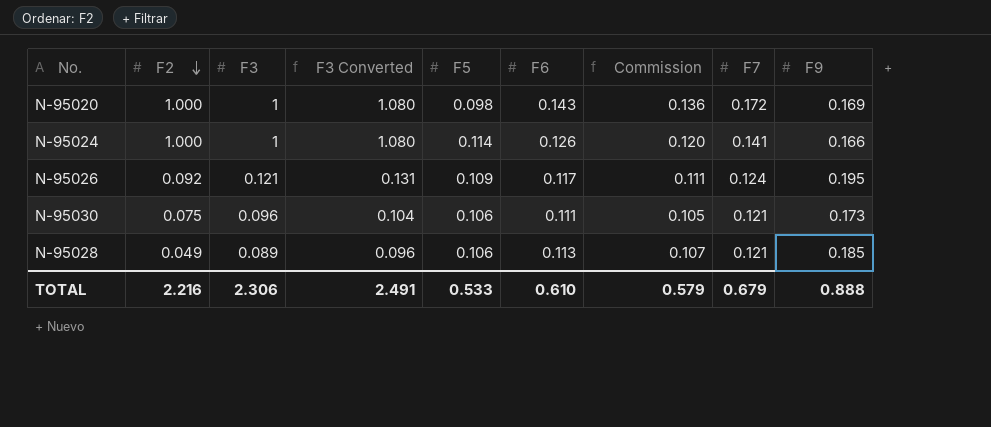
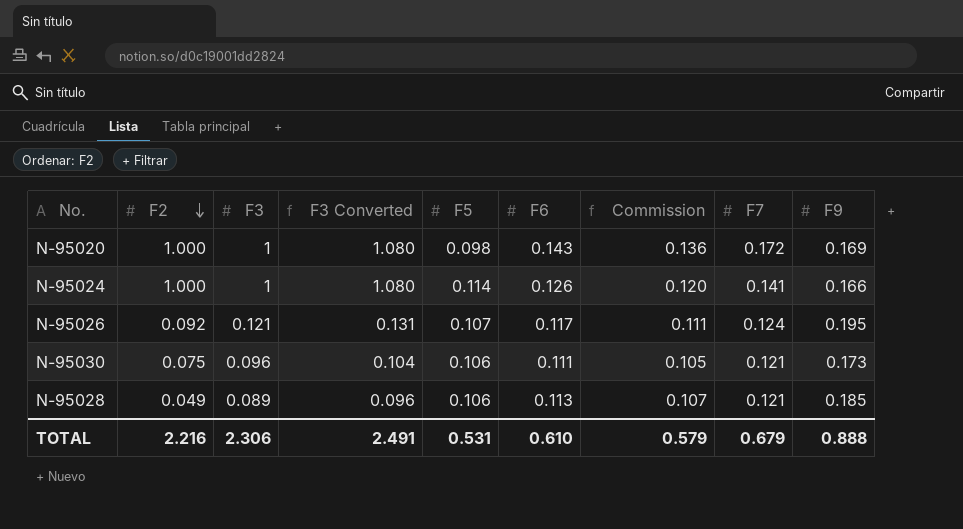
N-95026 | F5: 0.109 -> 0.107
TOTAL | F5: 0.533 -> 0.531

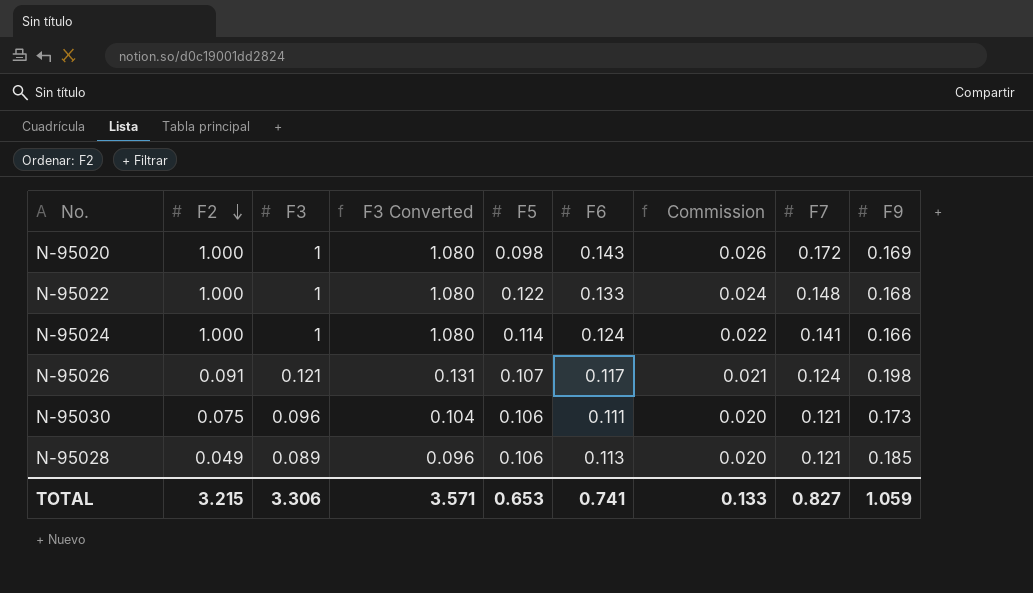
column Commission | formula: [F6] * 0.95 -> [F6] * 0.18
row N-95022: none -> 1.000 | 1 | 1.080 | 0.122 | 0.133 | 0.024 | 0.148 | 0.168
N-95024 | F6: 0.126 -> 0.124
N-95026 | F2: 0.092 -> 0.091
N-95026 | F9: 0.195 -> 0.198
TOTAL | F2: 2.216 -> 3.215
TOTAL | F3: 2.306 -> 3.306
TOTAL | F3 Converted: 2.491 -> 3.571
TOTAL | F5: 0.531 -> 0.653
TOTAL | F6: 0.610 -> 0.741
TOTAL | Commission: 0.579 -> 0.133
TOTAL | F7: 0.679 -> 0.827
TOTAL | F9: 0.888 -> 1.059

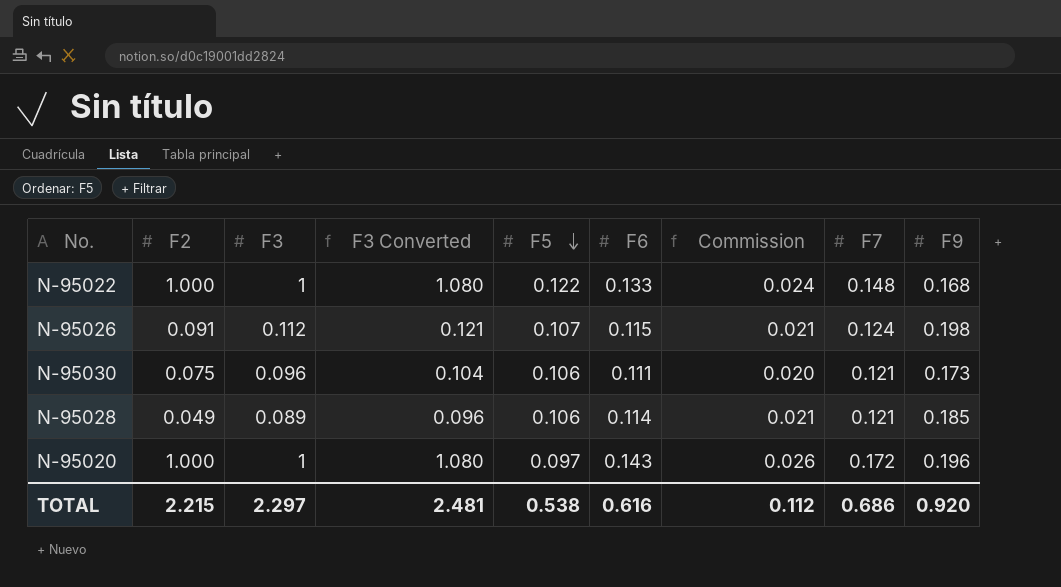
row order: F2 descending -> F5 descending
row N-95024: 1.000 | 1 | 1.080 | 0.114 | 0.124 | 0.022 | 0.141 | 0.166 -> none
N-95026 | F3: 0.121 -> 0.112
N-95026 | F3 Converted: 0.131 -> 0.121
N-95026 | F6: 0.117 -> 0.115
N-95028 | F6: 0.113 -> 0.114
N-95028 | Commission: 0.020 -> 0.021
N-95020 | F5: 0.098 -> 0.097
N-95020 | F9: 0.169 -> 0.196
TOTAL | F2: 3.215 -> 2.215
TOTAL | F3: 3.306 -> 2.297
TOTAL | F3 Converted: 3.571 -> 2.481
TOTAL | F5: 0.653 -> 0.538
TOTAL | F6: 0.741 -> 0.616
TOTAL | Commission: 0.133 -> 0.112
TOTAL | F7: 0.827 -> 0.686
TOTAL | F9: 1.059 -> 0.920

